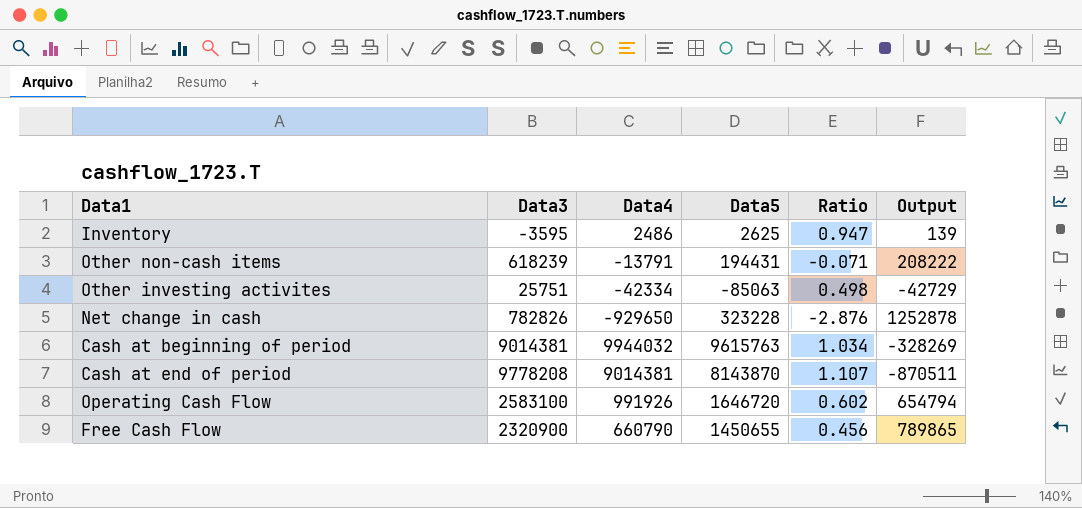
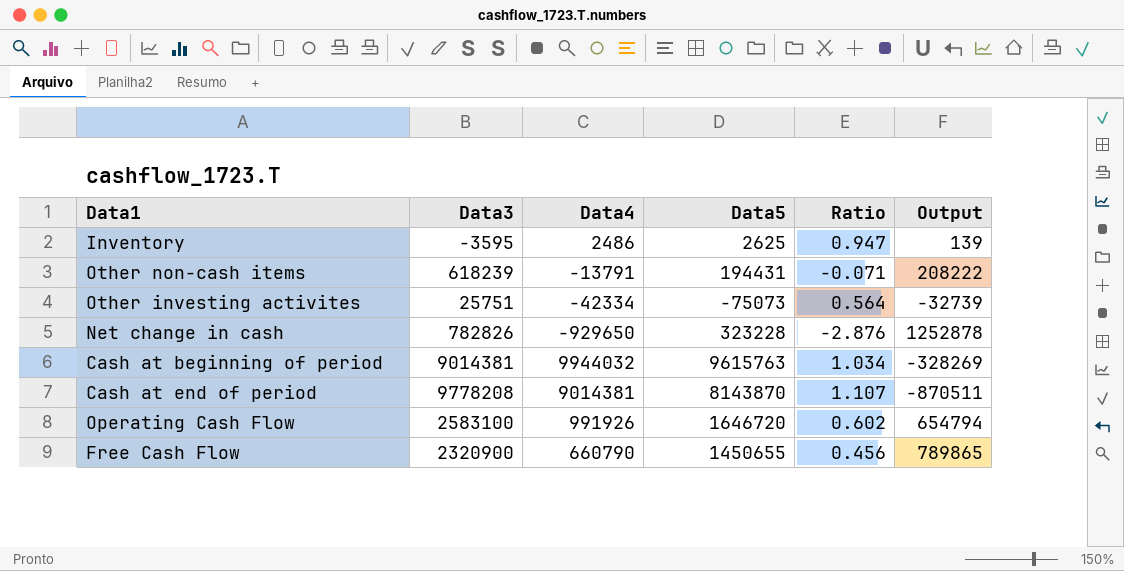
Other investing activites | Data5: -85063 -> -75073
Other investing activites | Ratio: 0.498 -> 0.564
Other investing activites | Output: -42729 -> -32739

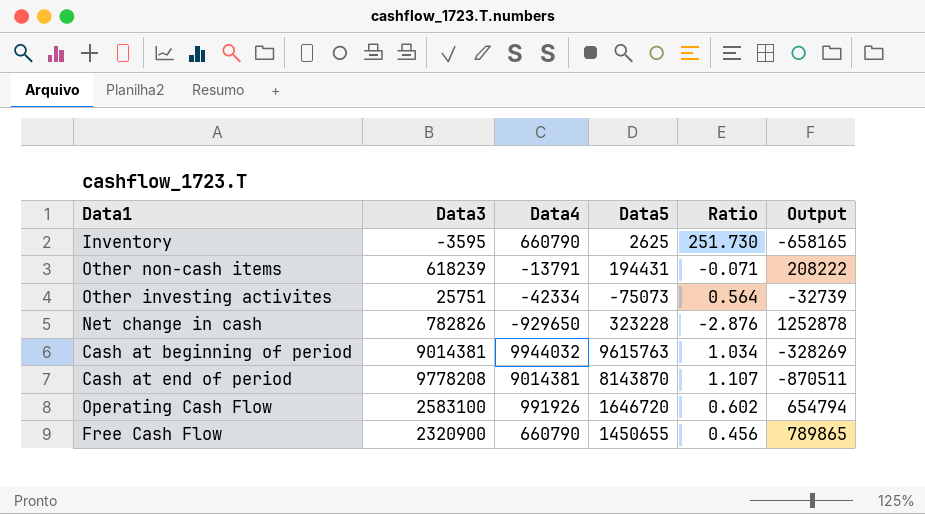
Inventory | Data4: 2486 -> 660790
Inventory | Ratio: 0.947 -> 251.730
Inventory | Output: 139 -> -658165

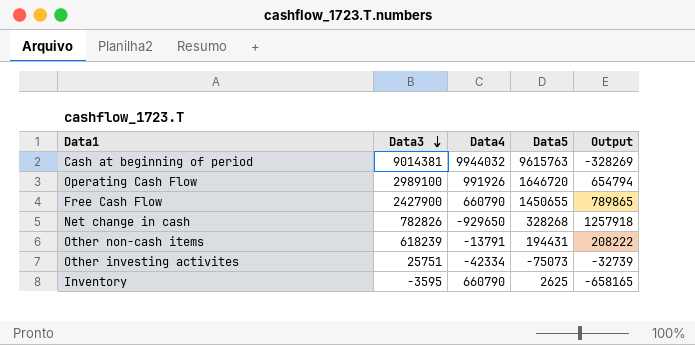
row order: none -> Data3 descending
column Ratio | formula: [Data4] / [Data5] -> none
row Cash at end of period: 9778208 | 9014381 | 8143870 | 1.107 | -870511 -> none
Operating Cash Flow | Data3: 2583100 -> 2989100
Free Cash Flow | Data3: 2320900 -> 2427900
Net change in cash | Data5: 323228 -> 328268
Net change in cash | Output: 1252878 -> 1257918

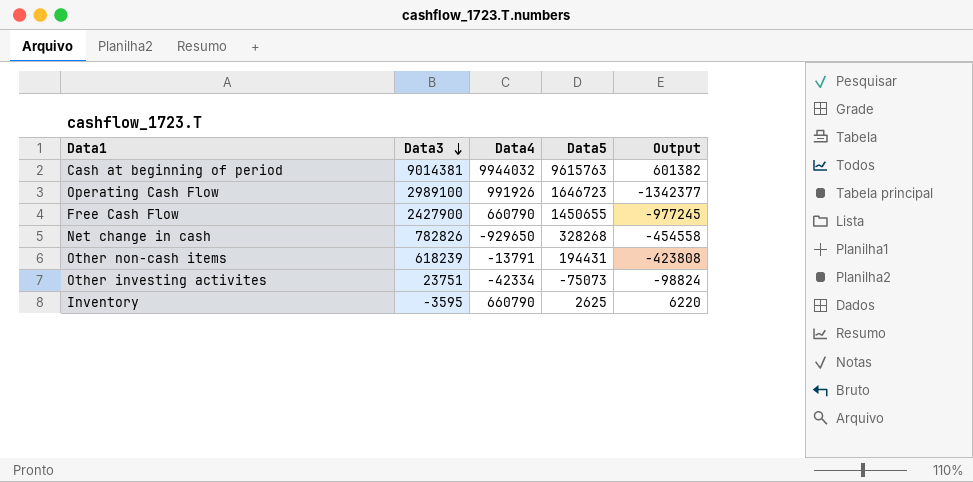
column Output | formula: [Data5] - [Data4] -> [Data5] - [Data3]
Operating Cash Flow | Data5: 1646720 -> 1646723
Other investing activites | Data3: 25751 -> 23751

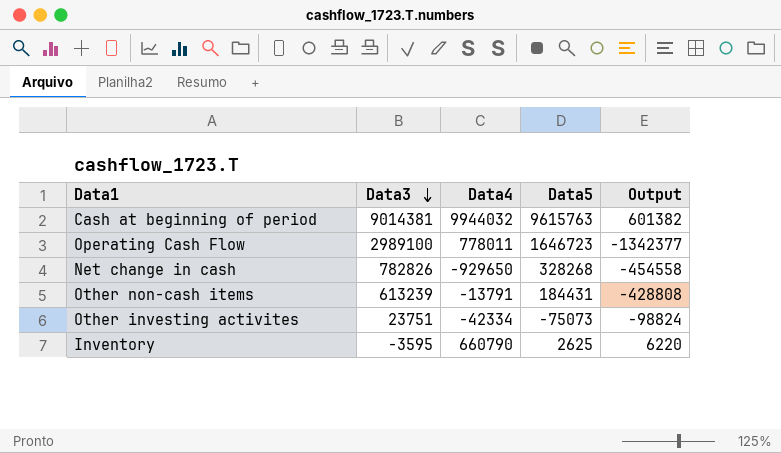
row Free Cash Flow: 2427900 | 660790 | 1450655 | -977245 -> none
Operating Cash Flow | Data4: 991926 -> 778011
Other non-cash items | Data3: 618239 -> 613239
Other non-cash items | Data5: 194431 -> 184431
Other non-cash items | Output: -423808 -> -428808

